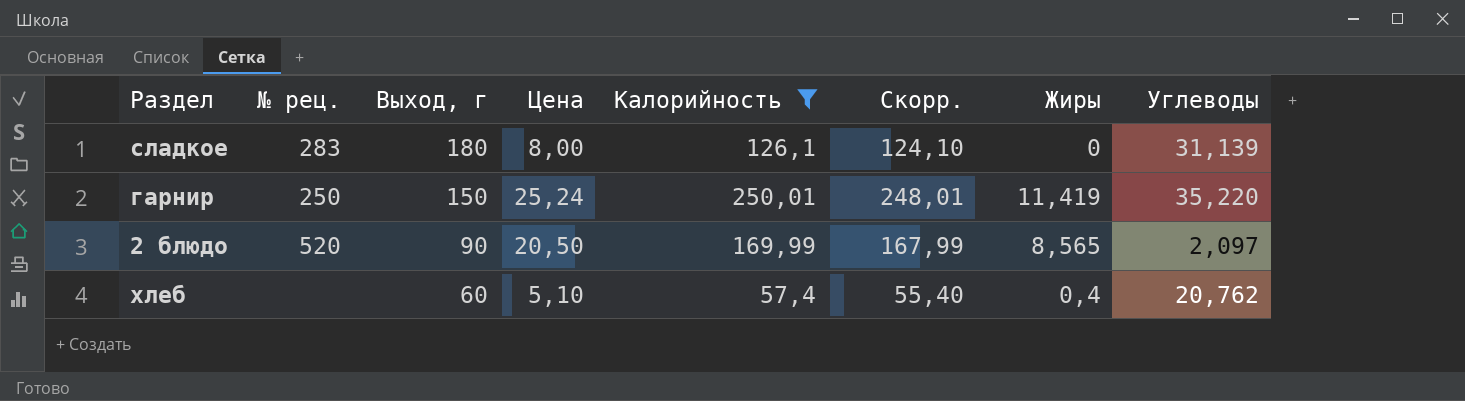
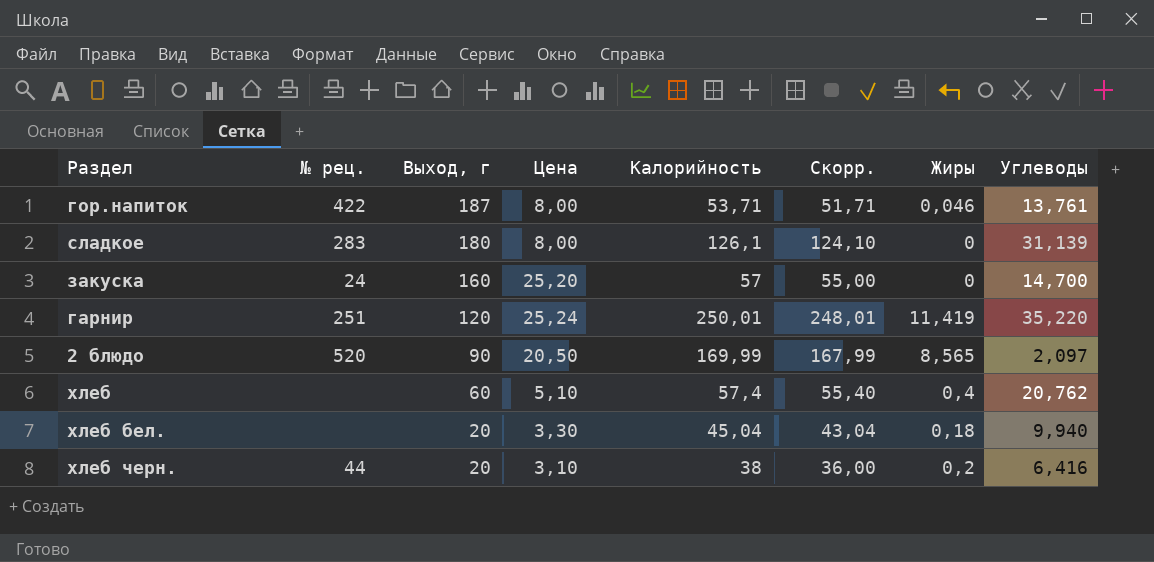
filter: Калорийность >= 57,4 -> none
гарнир | № рец.: 250 -> 251
гарнир | Выход, г: 150 -> 120

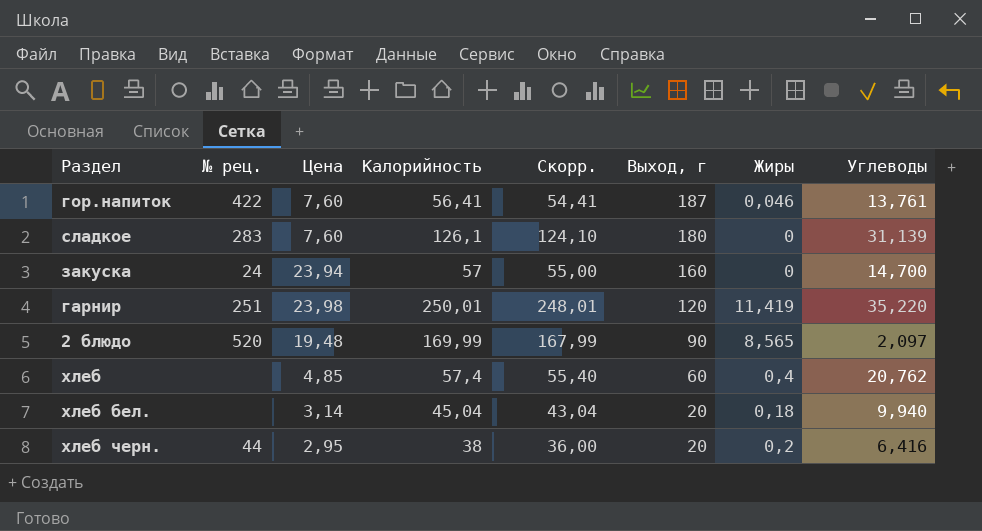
column Выход, г | position: 3 -> 6
гор.напиток | Цена: 8,00 -> 7,60
гор.напиток | Калорийность: 53,71 -> 56,41
гор.напиток | Скорр.: 51,71 -> 54,41
сладкое | Цена: 8,00 -> 7,60
закуска | Цена: 25,20 -> 23,94
гарнир | Цена: 25,24 -> 23,98
2 блюдо | Цена: 20,50 -> 19,48
хлеб | Цена: 5,10 -> 4,85
хлеб бел. | Цена: 3,30 -> 3,14
хлеб черн. | Цена: 3,10 -> 2,95

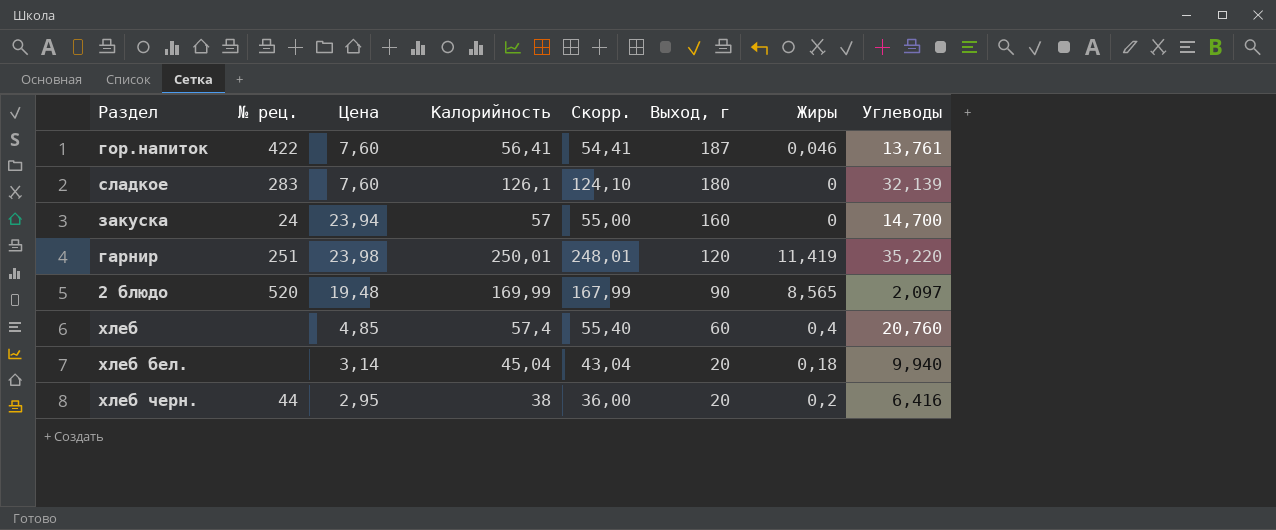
сладкое | Углеводы: 31,139 -> 32,139
хлеб | Углеводы: 20,762 -> 20,760

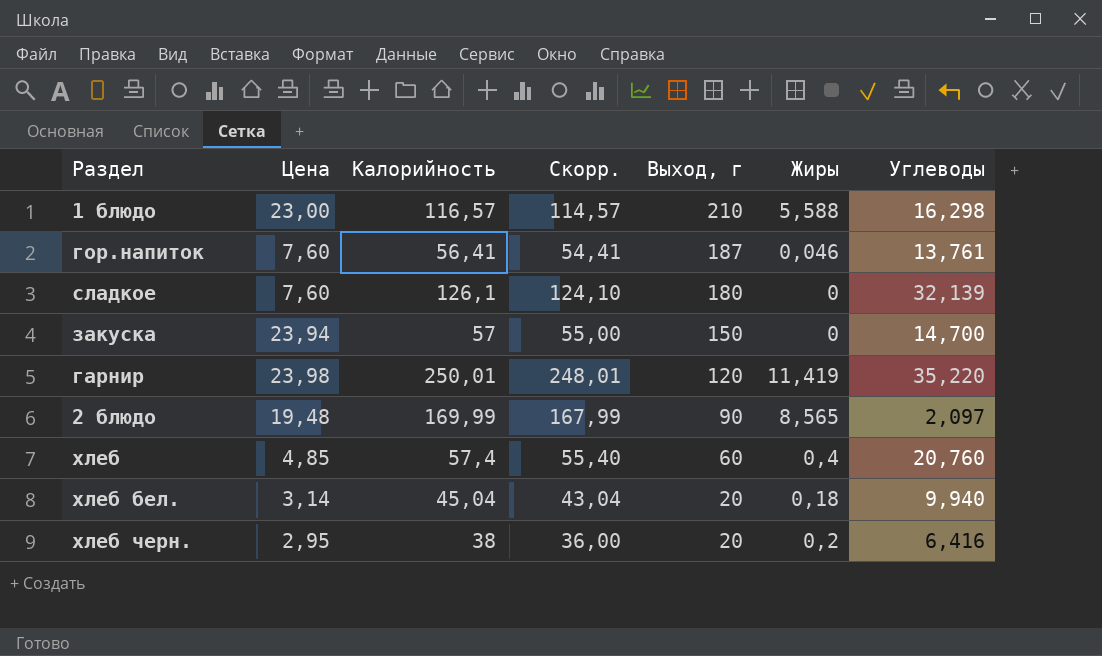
column № рец. | position: 2 -> none
row 1 блюдо: none -> 23,00 | 116,57 | 114,57 | 210 | 5,588 | 16,298
закуска | Выход, г: 160 -> 150

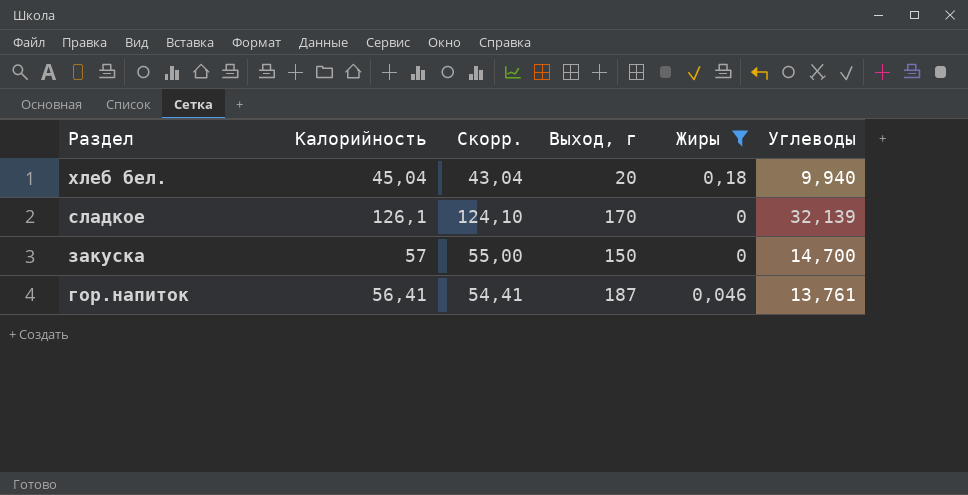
filter: none -> Жиры <= 0,18
row order: Выход, г descending -> Раздел descending
column Цена | position: 2 -> none
сладкое | Выход, г: 180 -> 170

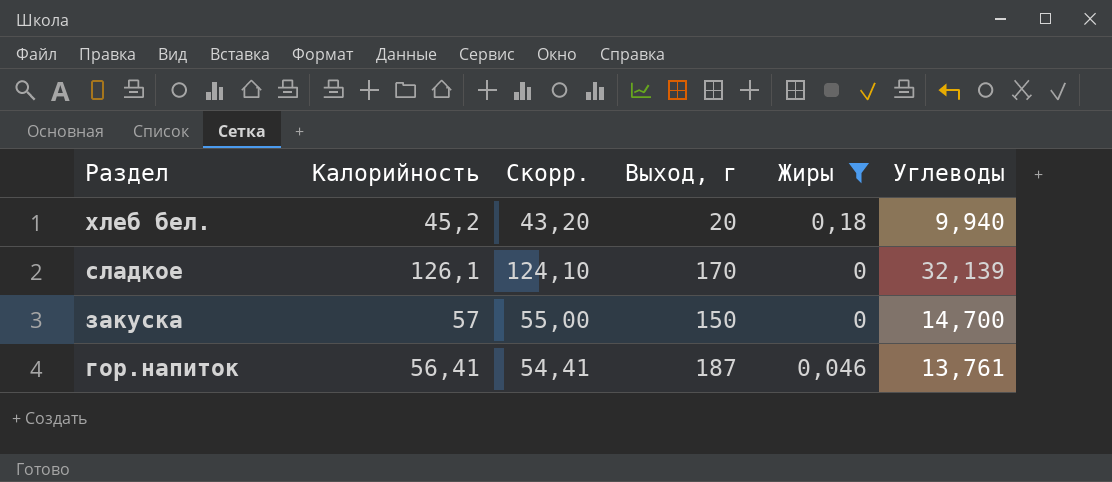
хлеб бел. | Калорийность: 45,04 -> 45,2
хлеб бел. | Скорр.: 43,04 -> 43,20

